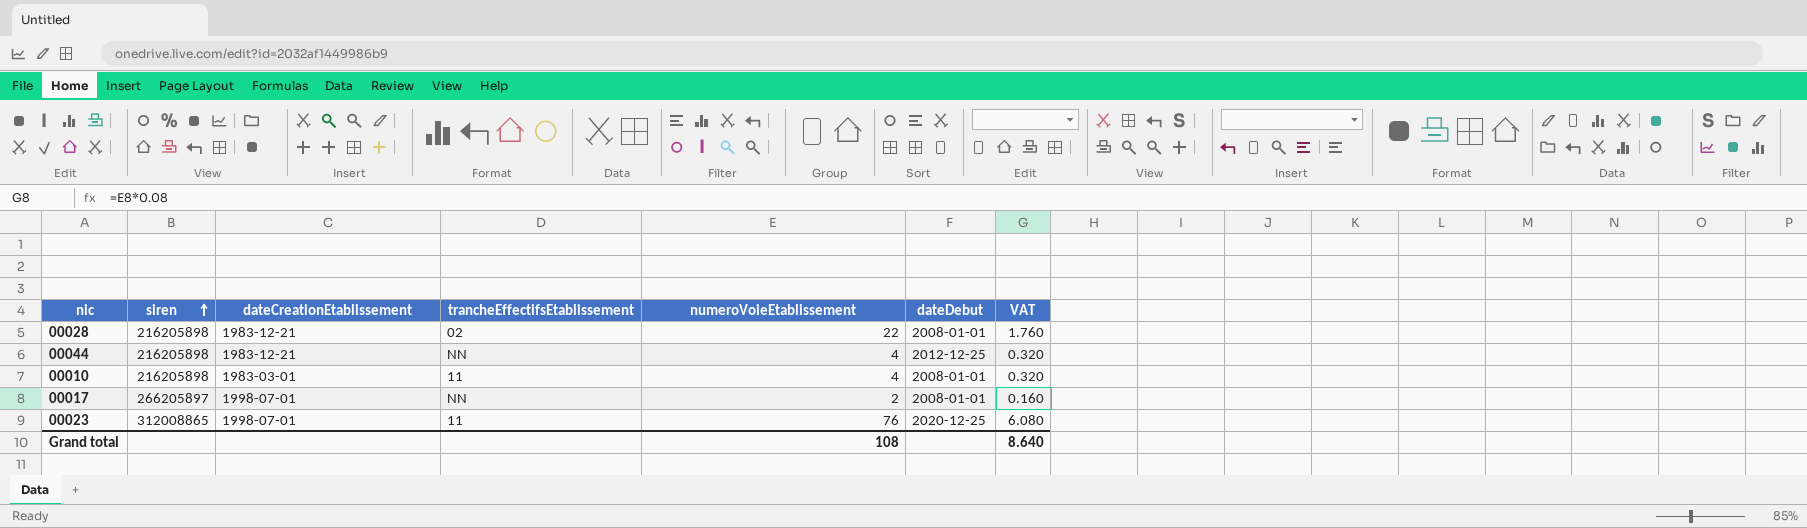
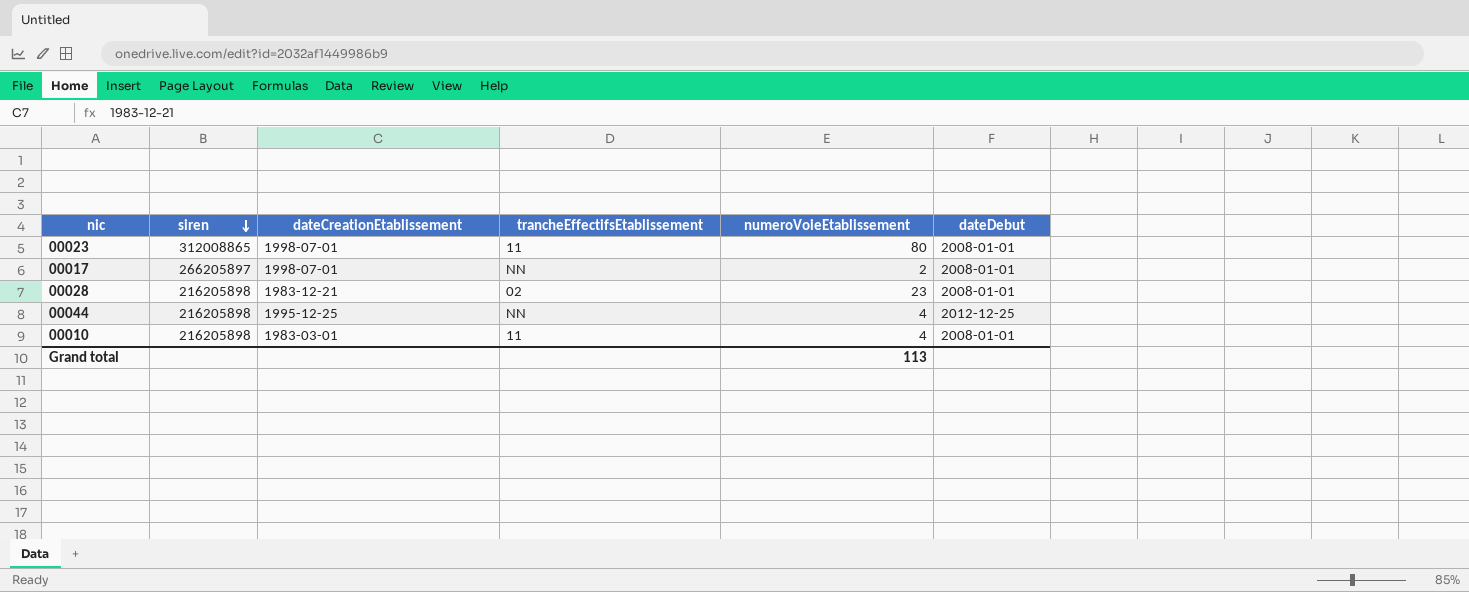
row order: siren ascending -> siren descending
column VAT | formula: [numeroVoieEtablissement] * 0.08 -> none
00023 | numeroVoieEtablissement: 76 -> 80
00023 | dateDebut: 2020-12-25 -> 2008-01-01
00028 | numeroVoieEtablissement: 22 -> 23
00044 | dateCreationEtablissement: 1983-12-21 -> 1995-12-25
Grand total | numeroVoieEtablissement: 108 -> 113

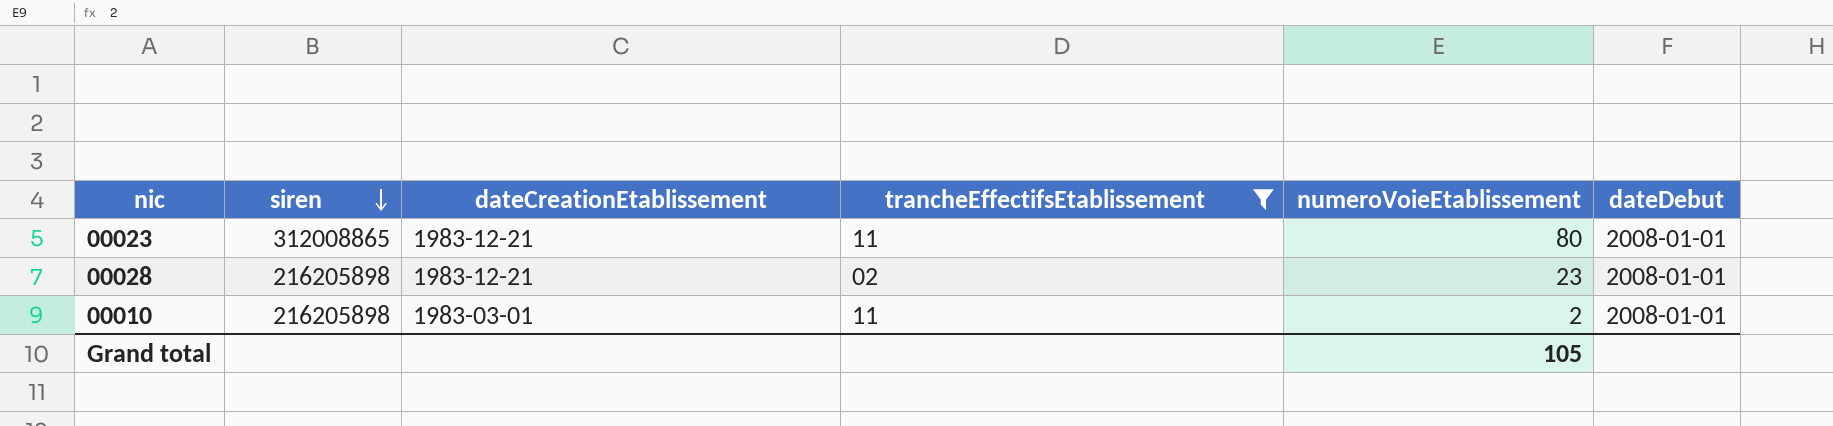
filter: none -> trancheEffectifsEtablissement != NN
00023 | dateCreationEtablissement: 1998-07-01 -> 1983-12-21
00010 | numeroVoieEtablissement: 4 -> 2
Grand total | numeroVoieEtablissement: 113 -> 105

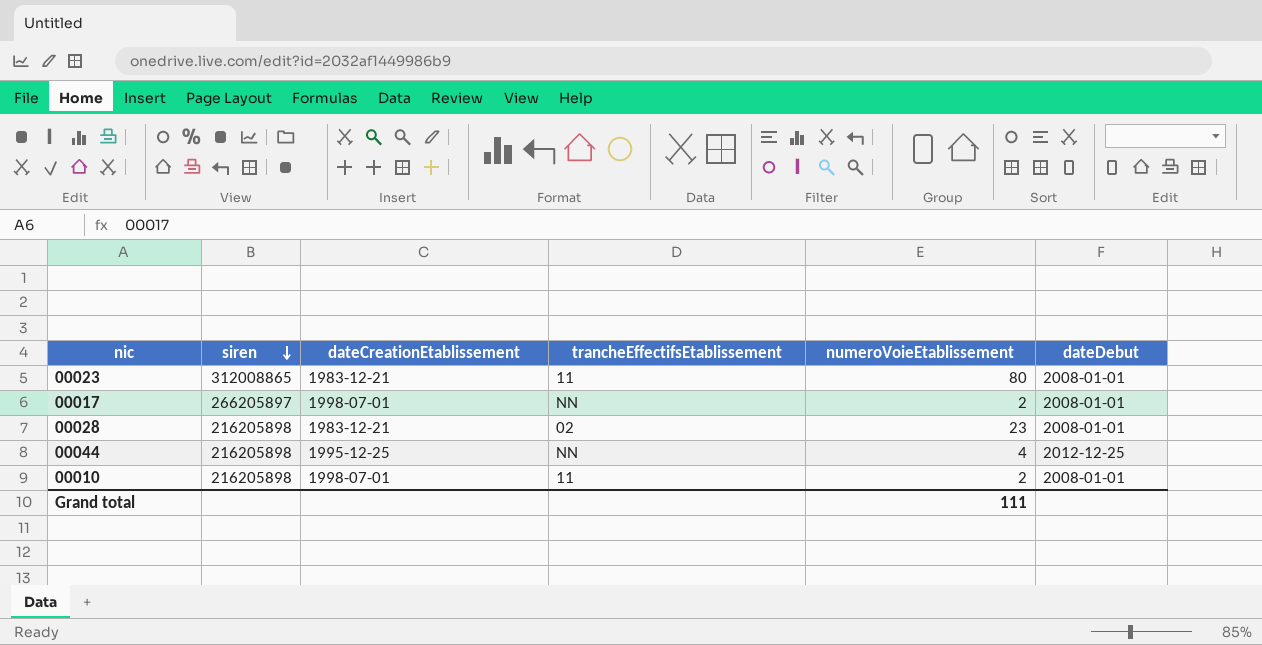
filter: trancheEffectifsEtablissement != NN -> none
00010 | dateCreationEtablissement: 1983-03-01 -> 1998-07-01
Grand total | numeroVoieEtablissement: 105 -> 111

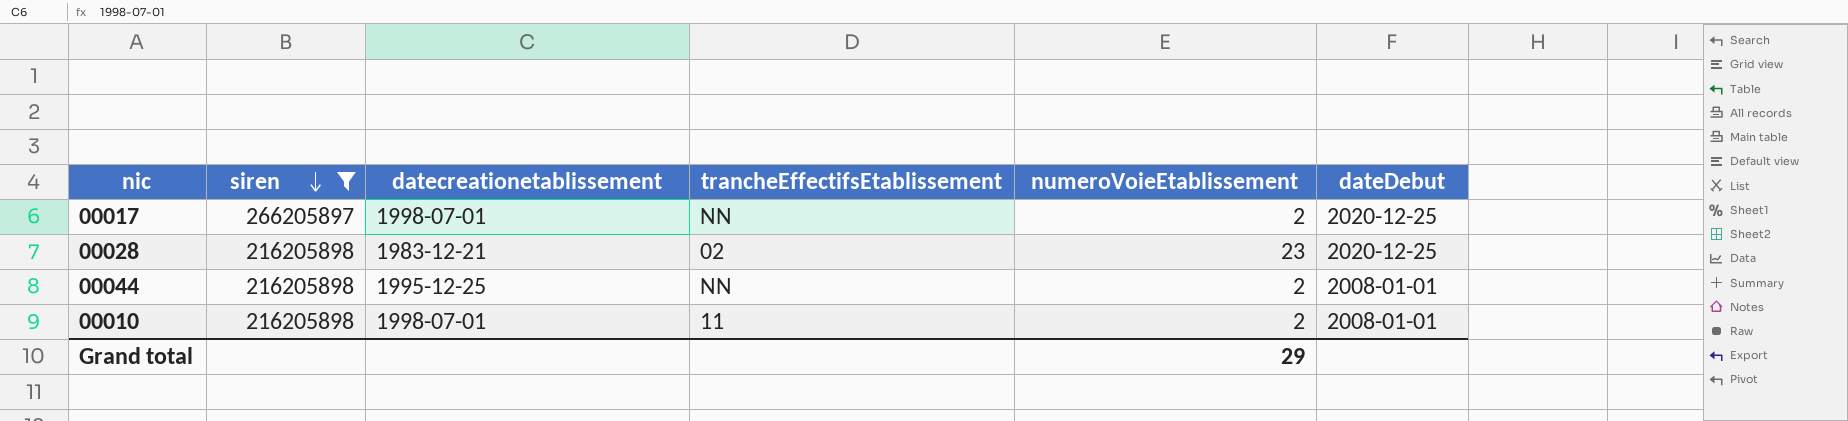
filter: none -> siren != 312008865
column name: dateCreationEtablissement -> datecreationetablissement
00017 | dateDebut: 2008-01-01 -> 2020-12-25
00028 | dateDebut: 2008-01-01 -> 2020-12-25
00044 | numeroVoieEtablissement: 4 -> 2
00044 | dateDebut: 2012-12-25 -> 2008-01-01
Grand total | numeroVoieEtablissement: 111 -> 29

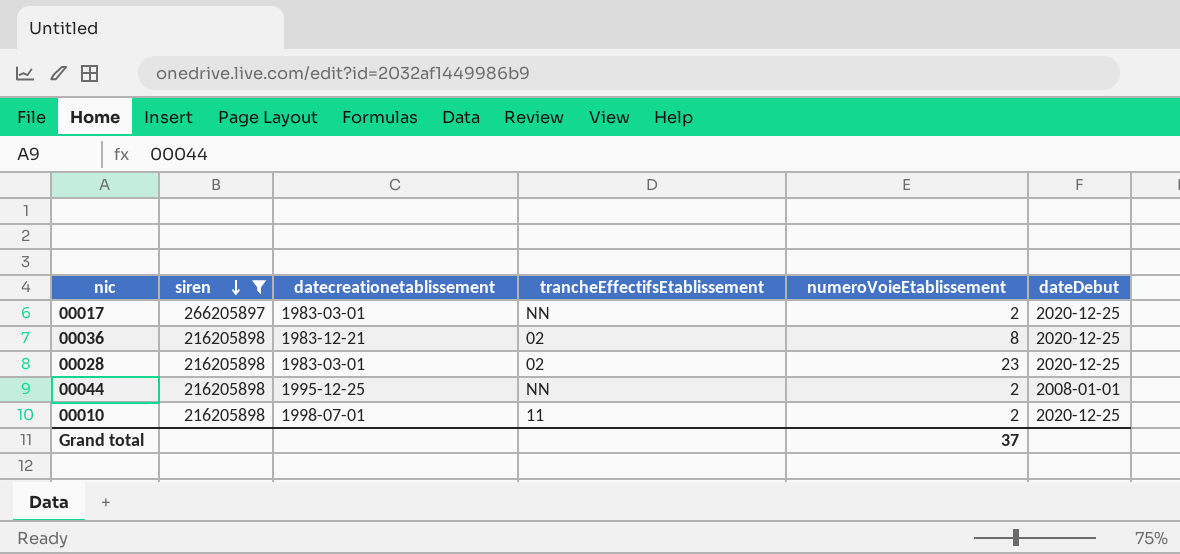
00017 | datecreationetablissement: 1998-07-01 -> 1983-03-01
row 00036: none -> 216205898 | 1983-12-21 | 02 | 8 | 2020-12-25
00028 | datecreationetablissement: 1983-12-21 -> 1983-03-01
00010 | dateDebut: 2008-01-01 -> 2020-12-25
Grand total | numeroVoieEtablissement: 29 -> 37

